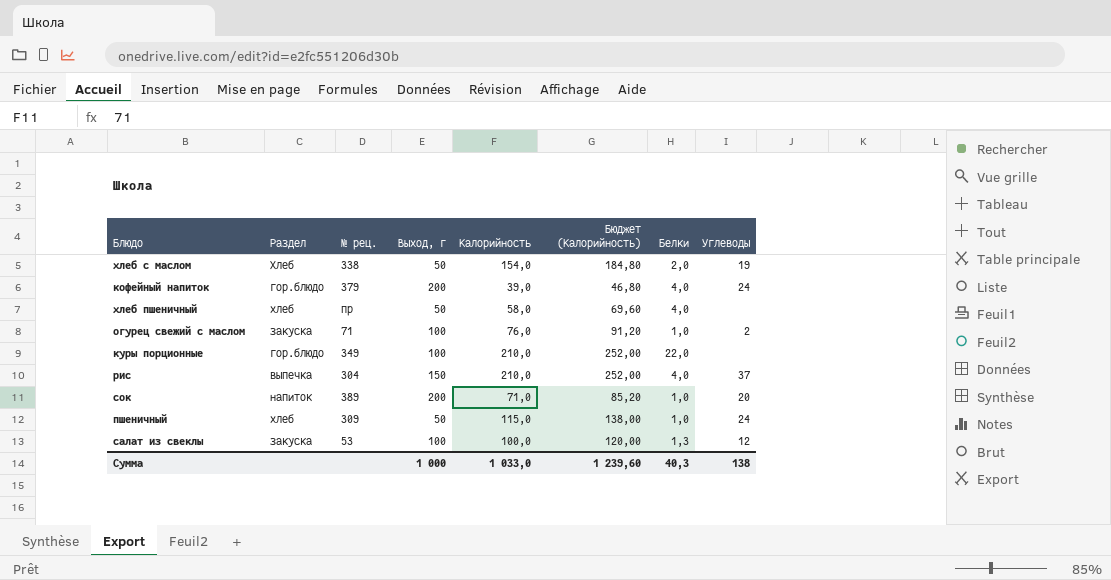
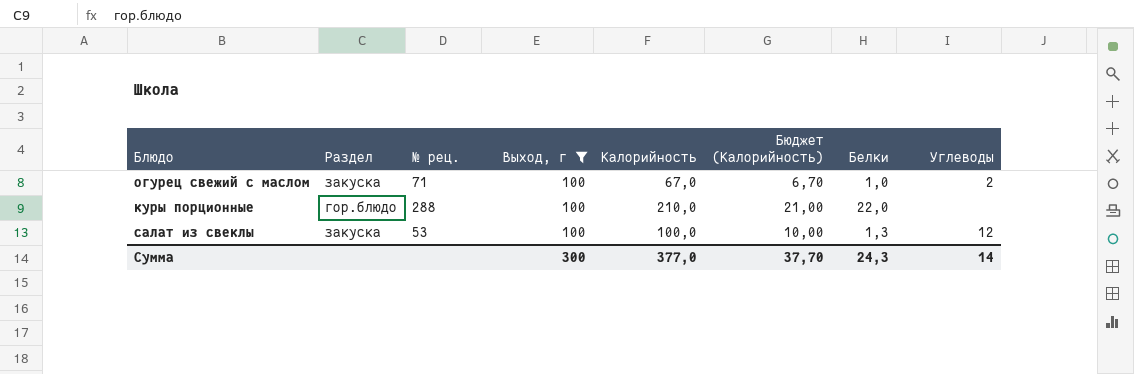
filter: none -> Выход, г = 100
column Бюджет (Калорийность) | formula: [Калорийность] * 1,2 -> [Калорийность] * 0,1
огурец свежий с маслом | Калорийность: 76,0 -> 67,0
куры порционные | № рец.: 349 -> 288
Сумма | Выход, г: 1 000 -> 300
Сумма | Калорийность: 1 033,0 -> 377,0
Сумма | Бюджет (Калорийность): 1 239,60 -> 37,70
Сумма | Белки: 40,3 -> 24,3
Сумма | Углеводы: 138 -> 14

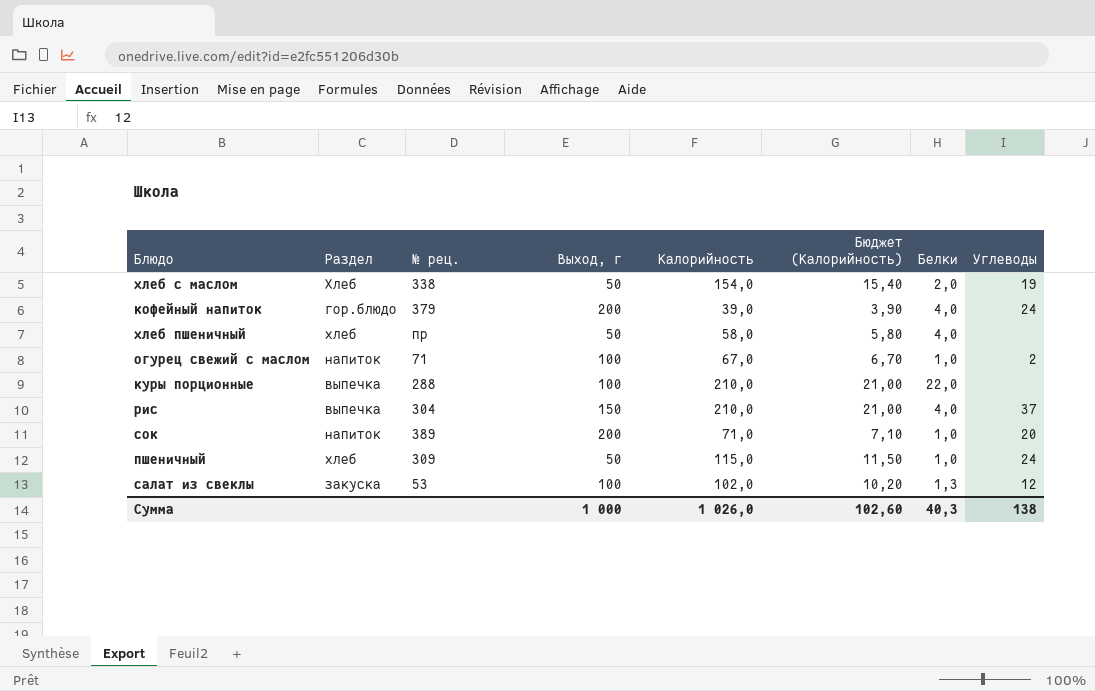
filter: Выход, г = 100 -> none
огурец свежий с маслом | Раздел: закуска -> напиток
куры порционные | Раздел: гор.блюдо -> выпечка
салат из свеклы | Калорийность: 100,0 -> 102,0
салат из свеклы | Бюджет (Калорийность): 10,00 -> 10,20
Сумма | Выход, г: 300 -> 1 000
Сумма | Калорийность: 377,0 -> 1 026,0
Сумма | Бюджет (Калорийность): 37,70 -> 102,60
Сумма | Белки: 24,3 -> 40,3
Сумма | Углеводы: 14 -> 138

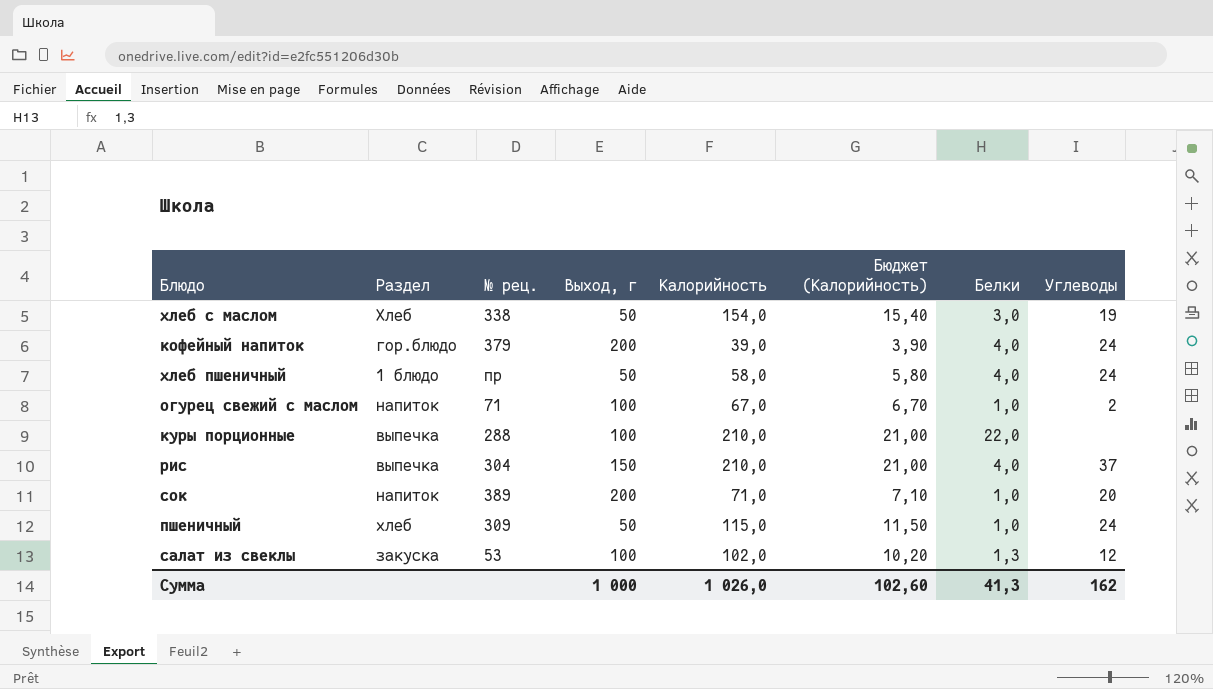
хлеб с маслом | Белки: 2,0 -> 3,0
хлеб пшеничный | Раздел: хлеб -> 1 блюдо
хлеб пшеничный | Углеводы: none -> 24
Сумма | Белки: 40,3 -> 41,3
Сумма | Углеводы: 138 -> 162

